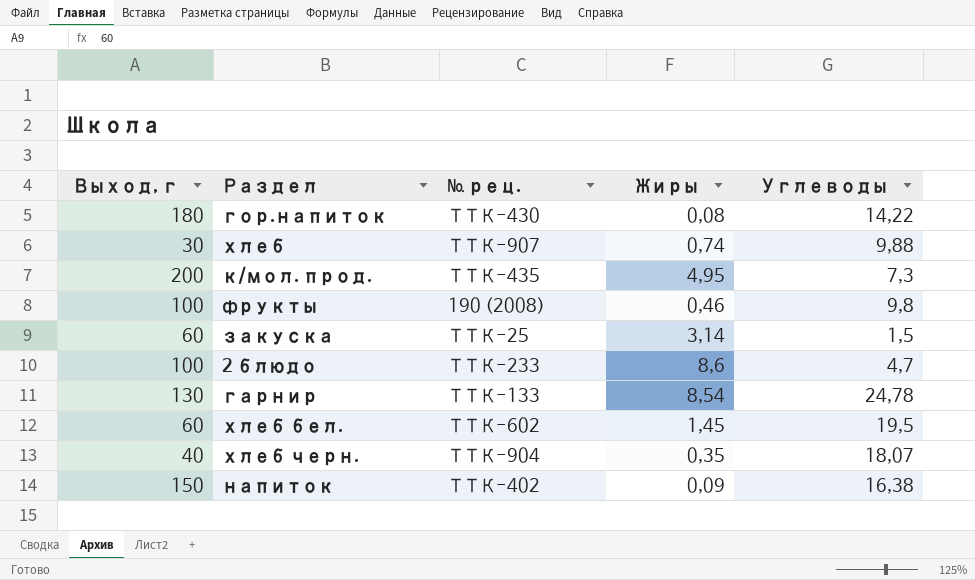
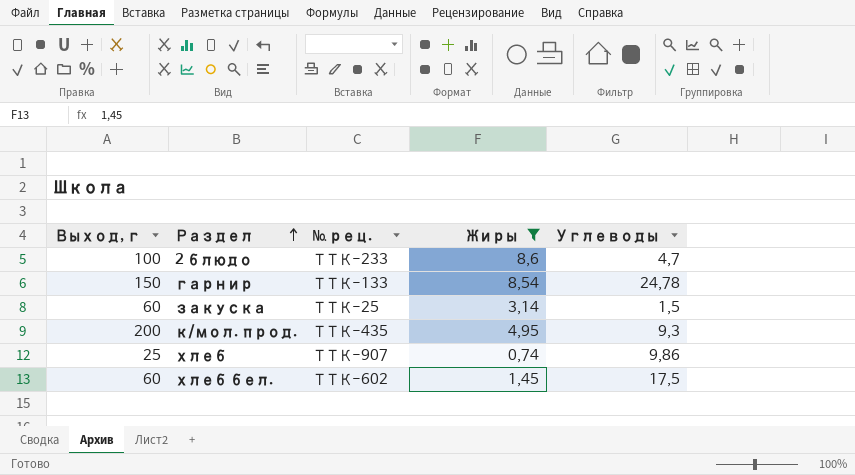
filter: none -> Жиры >= 0,74
row order: none -> Раздел ascending
гарнир | Выход, г: 130 -> 150
к/мол. прод. | Углеводы: 7,3 -> 9,3
хлеб | Выход, г: 30 -> 25
хлеб | Углеводы: 9,88 -> 9,86
хлеб бел. | Углеводы: 19,5 -> 17,5

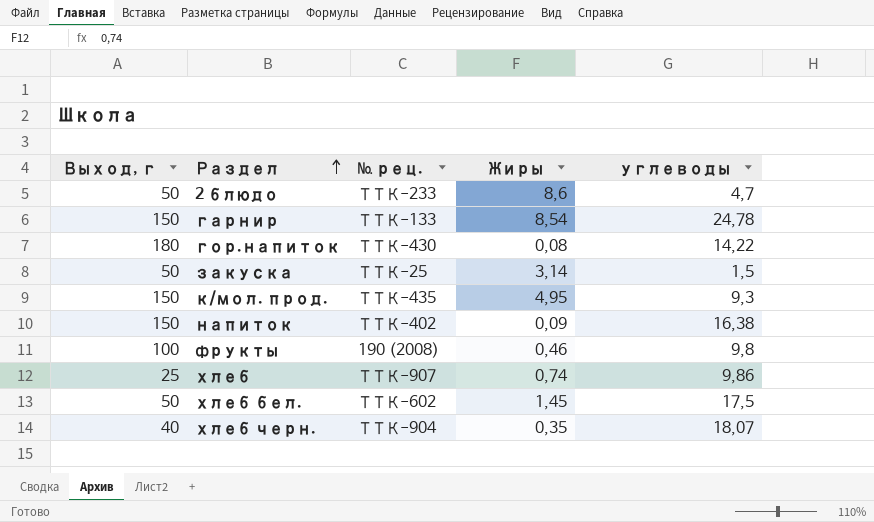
filter: Жиры >= 0,74 -> none
column name: Углеводы -> углеводы
2 блюдо | Выход, г: 100 -> 50
закуска | Выход, г: 60 -> 50
к/мол. прод. | Выход, г: 200 -> 150
хлеб бел. | Выход, г: 60 -> 50

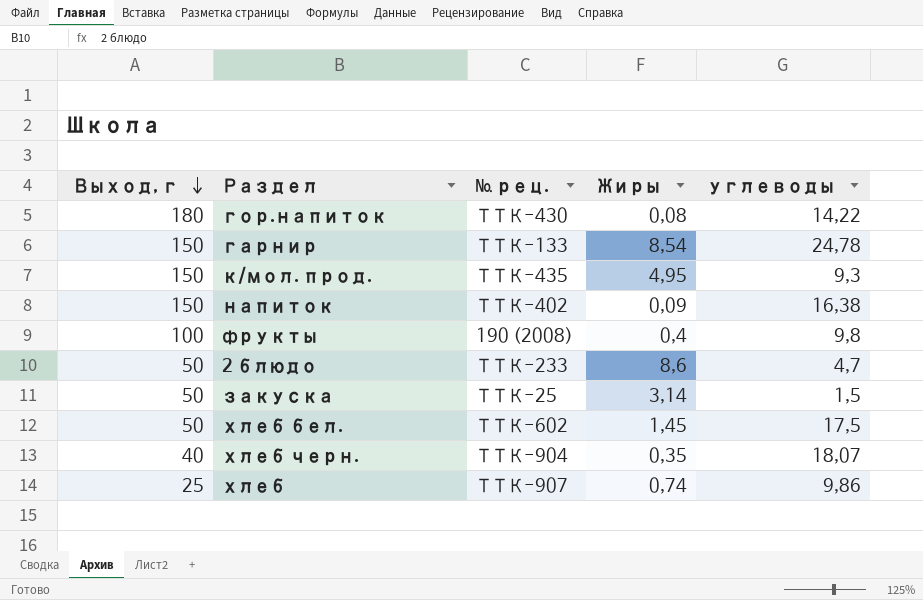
row order: Раздел ascending -> Выход, г descending
фрукты | Жиры: 0,46 -> 0,4

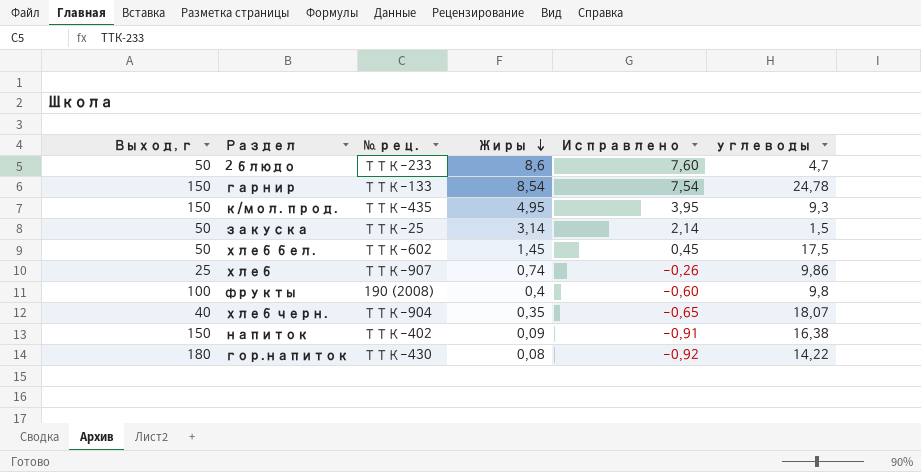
row order: Выход, г descending -> Жиры descending
column Исправлено | formula: none -> [Жиры] - 1

